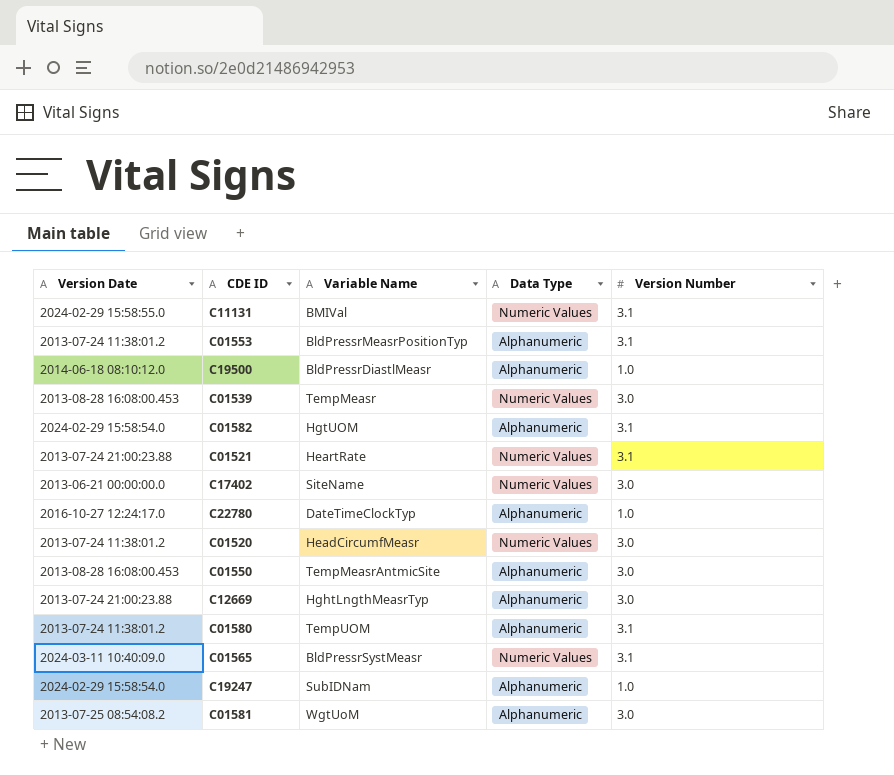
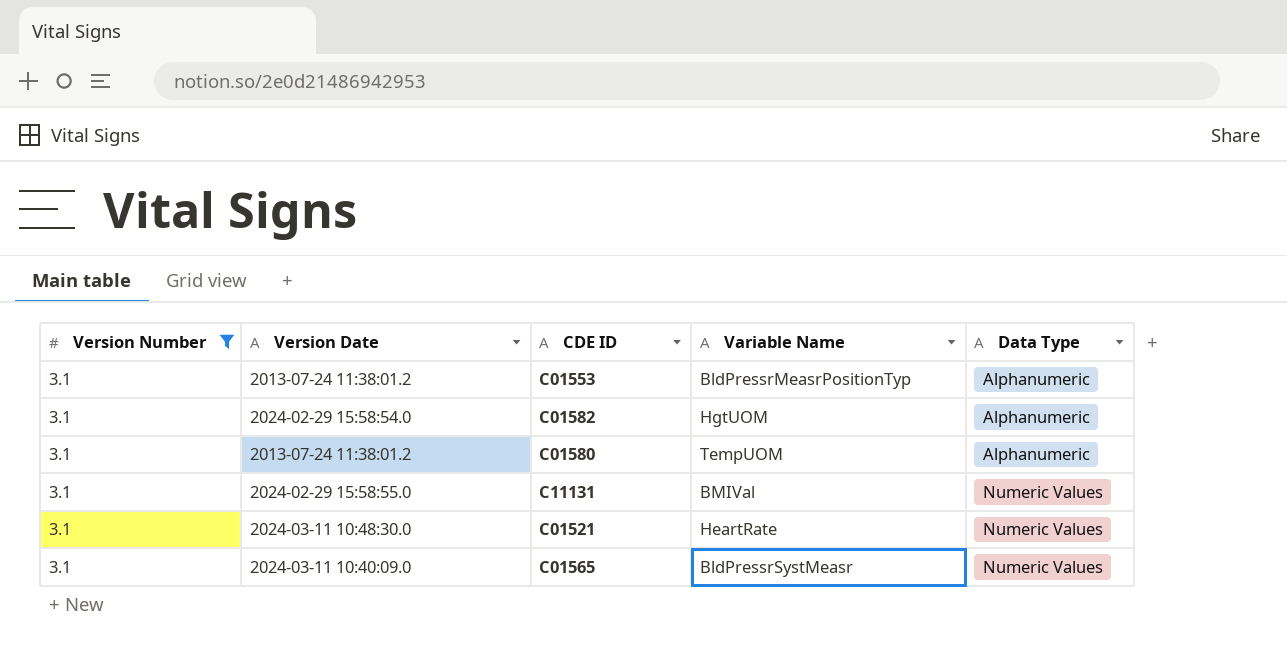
filter: none -> Version Number = 3.1
row order: none -> Data Type ascending
column Version Number | position: 5 -> 1
C01521 | Version Date: 2013-07-24 21:00:23.88 -> 2024-03-11 10:48:30.0

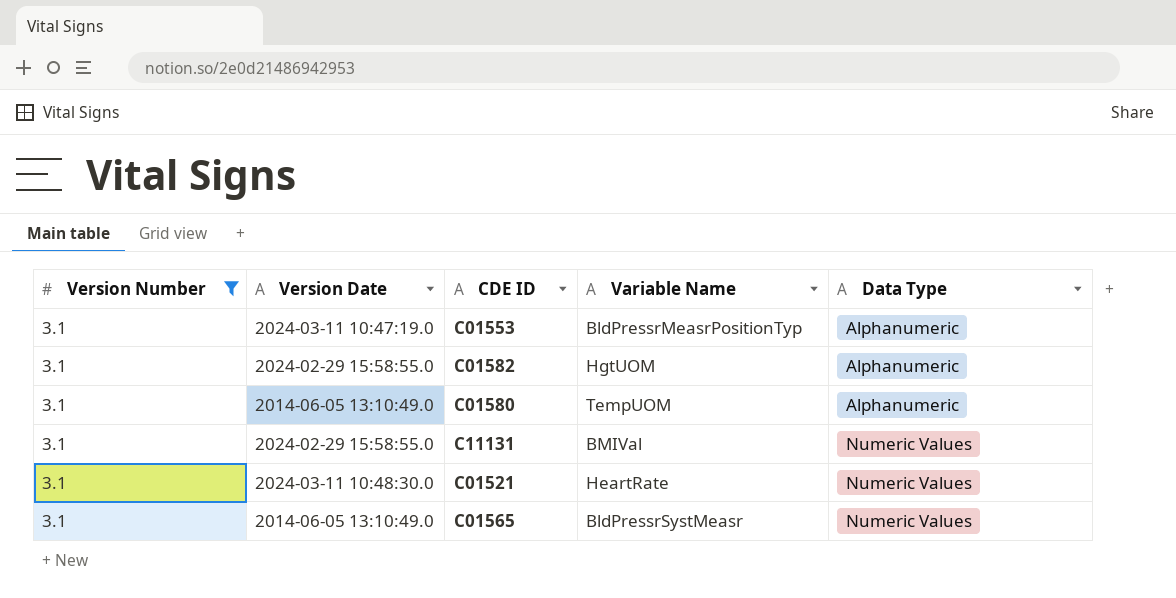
C01553 | Version Date: 2013-07-24 11:38:01.2 -> 2024-03-11 10:47:19.0
C01582 | Version Date: 2024-02-29 15:58:54.0 -> 2024-02-29 15:58:55.0
C01580 | Version Date: 2013-07-24 11:38:01.2 -> 2014-06-05 13:10:49.0
C01565 | Version Date: 2024-03-11 10:40:09.0 -> 2014-06-05 13:10:49.0

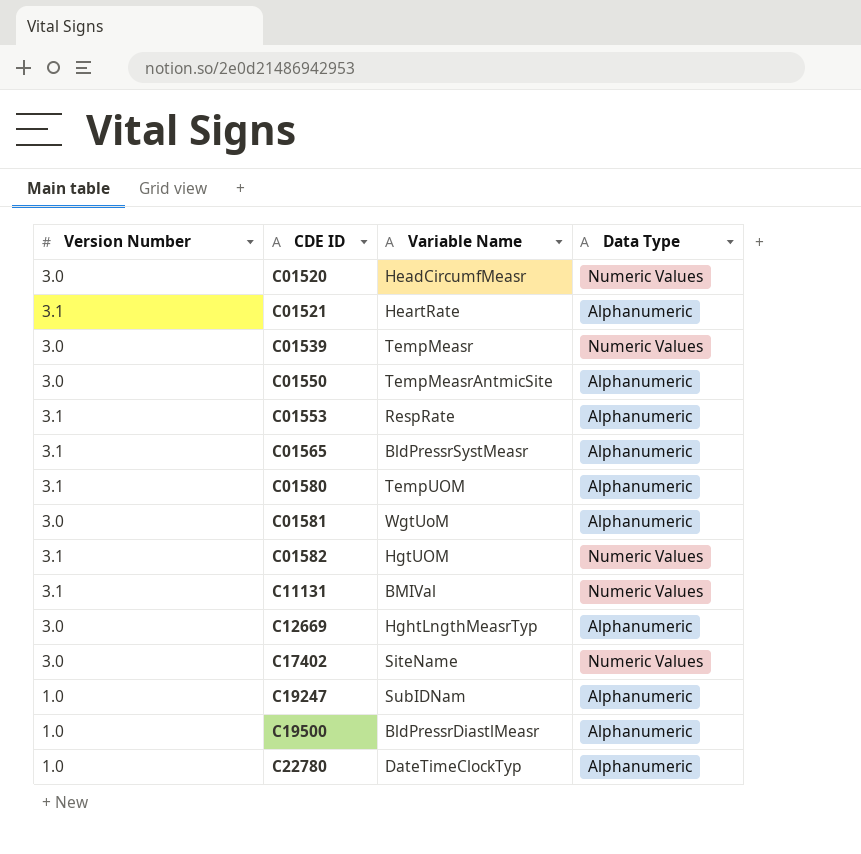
filter: Version Number = 3.1 -> none
row order: Data Type ascending -> CDE ID ascending
column Version Date | position: 2 -> none
C01521 | Data Type: Numeric Values -> Alphanumeric
C01553 | Variable Name: BldPressrMeasrPositionTyp -> RespRate
C01565 | Data Type: Numeric Values -> Alphanumeric
C01582 | Data Type: Alphanumeric -> Numeric Values

